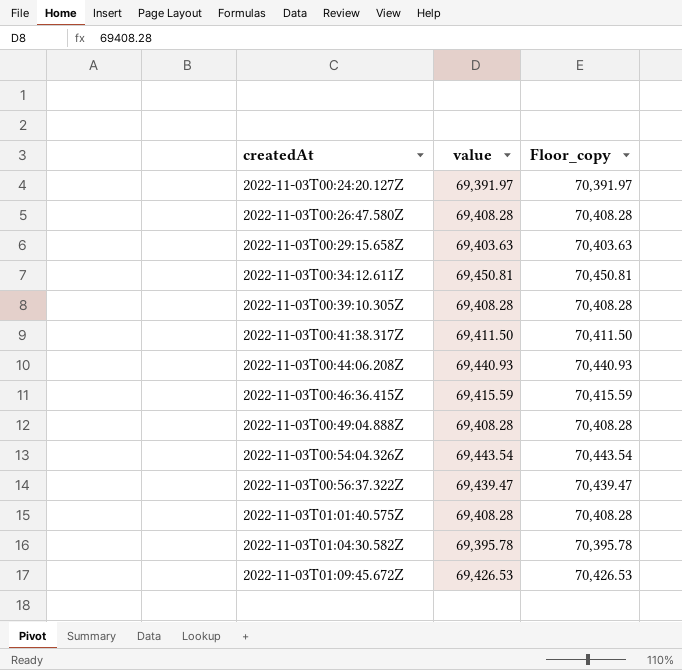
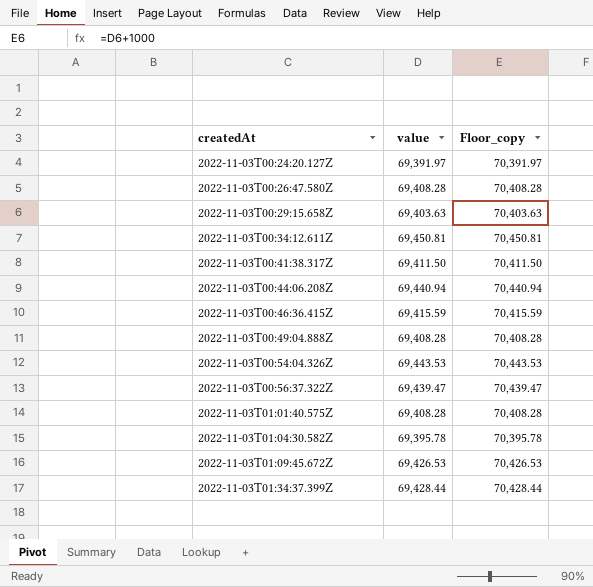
row 2022-11-03T00:39:10.305Z: 69,408.28 | 70,408.28 -> none
2022-11-03T00:44:06.208Z | value: 69,440.93 -> 69,440.94
2022-11-03T00:44:06.208Z | Floor_copy: 70,440.93 -> 70,440.94
2022-11-03T00:54:04.326Z | value: 69,443.54 -> 69,443.53
2022-11-03T00:54:04.326Z | Floor_copy: 70,443.54 -> 70,443.53
row 2022-11-03T01:34:37.399Z: none -> 69,428.44 | 70,428.44

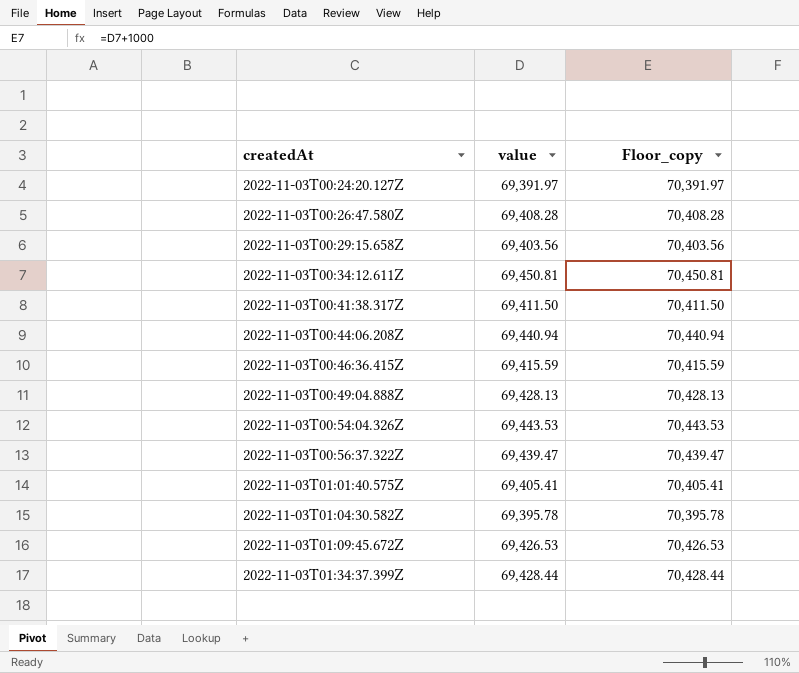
2022-11-03T00:29:15.658Z | value: 69,403.63 -> 69,403.56
2022-11-03T00:29:15.658Z | Floor_copy: 70,403.63 -> 70,403.56
2022-11-03T00:49:04.888Z | value: 69,408.28 -> 69,428.13
2022-11-03T00:49:04.888Z | Floor_copy: 70,408.28 -> 70,428.13
2022-11-03T01:01:40.575Z | value: 69,408.28 -> 69,405.41
2022-11-03T01:01:40.575Z | Floor_copy: 70,408.28 -> 70,405.41

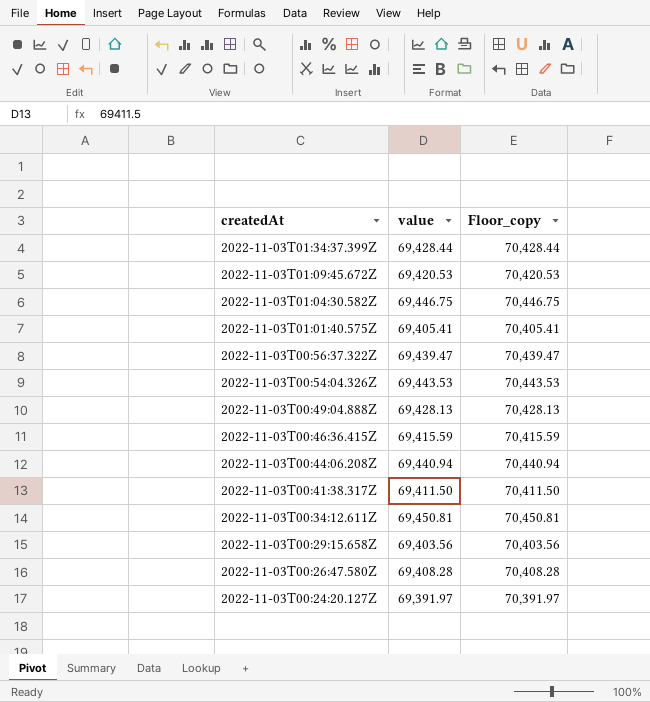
row order: createdAt ascending -> createdAt descending
2022-11-03T01:09:45.672Z | value: 69,426.53 -> 69,420.53
2022-11-03T01:09:45.672Z | Floor_copy: 70,426.53 -> 70,420.53
2022-11-03T01:04:30.582Z | value: 69,395.78 -> 69,446.75
2022-11-03T01:04:30.582Z | Floor_copy: 70,395.78 -> 70,446.75

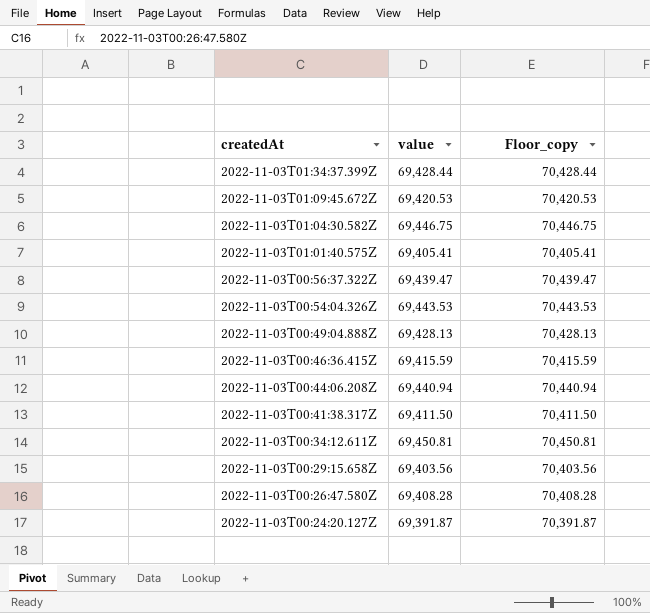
2022-11-03T00:24:20.127Z | value: 69,391.97 -> 69,391.87
2022-11-03T00:24:20.127Z | Floor_copy: 70,391.97 -> 70,391.87

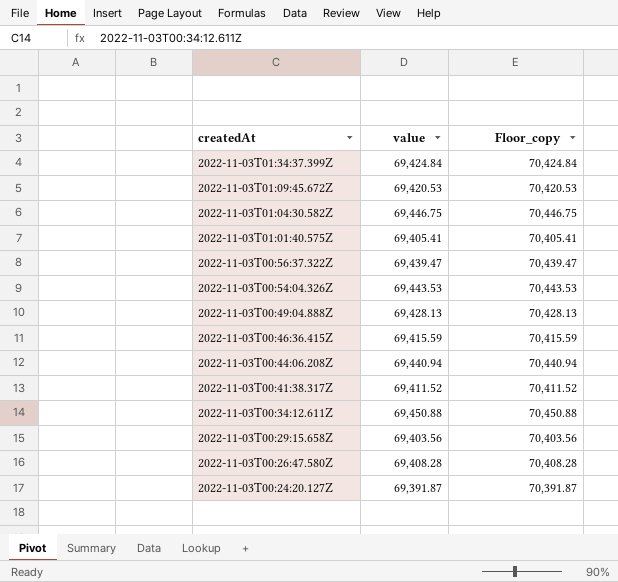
2022-11-03T01:34:37.399Z | value: 69,428.44 -> 69,424.84
2022-11-03T01:34:37.399Z | Floor_copy: 70,428.44 -> 70,424.84
2022-11-03T00:41:38.317Z | value: 69,411.50 -> 69,411.52
2022-11-03T00:41:38.317Z | Floor_copy: 70,411.50 -> 70,411.52
2022-11-03T00:34:12.611Z | value: 69,450.81 -> 69,450.88
2022-11-03T00:34:12.611Z | Floor_copy: 70,450.81 -> 70,450.88

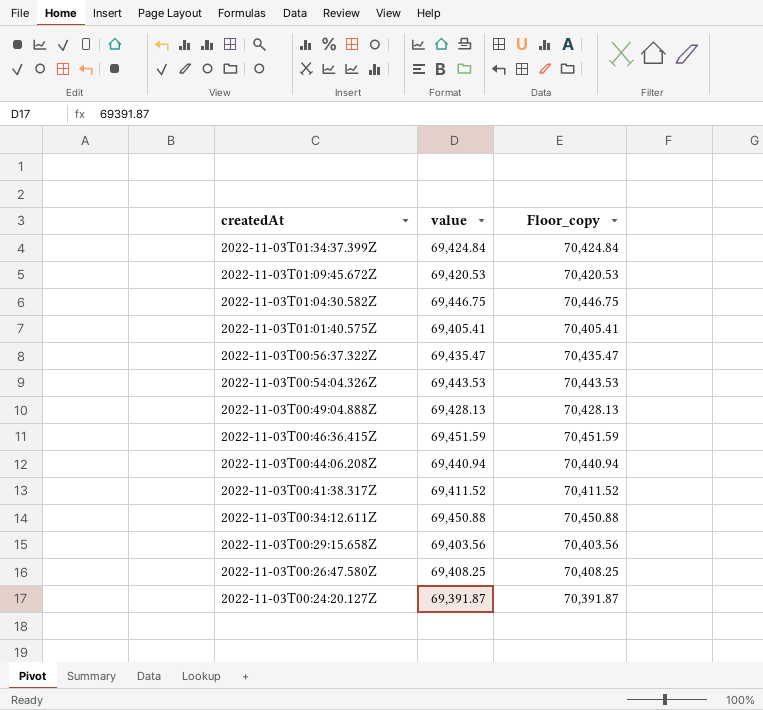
2022-11-03T00:56:37.322Z | value: 69,439.47 -> 69,435.47
2022-11-03T00:56:37.322Z | Floor_copy: 70,439.47 -> 70,435.47
2022-11-03T00:46:36.415Z | value: 69,415.59 -> 69,451.59
2022-11-03T00:46:36.415Z | Floor_copy: 70,415.59 -> 70,451.59
2022-11-03T00:26:47.580Z | value: 69,408.28 -> 69,408.25
2022-11-03T00:26:47.580Z | Floor_copy: 70,408.28 -> 70,408.25

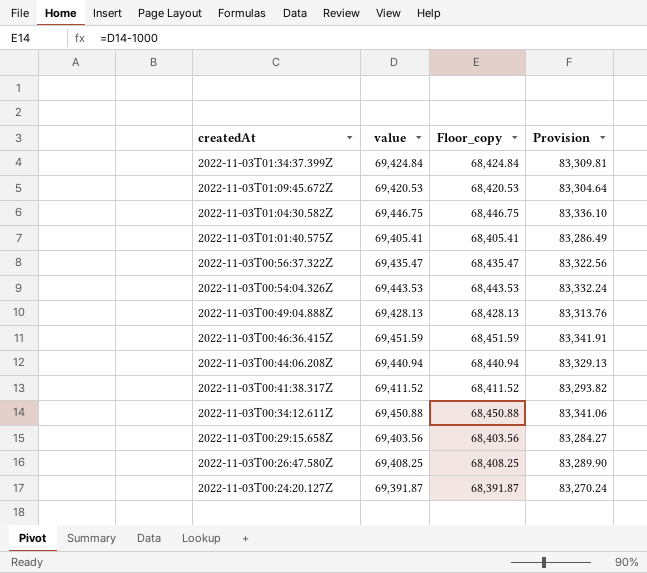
column Floor_copy | formula: [value] + 1000 -> [value] - 1000
column Provision | formula: none -> [value] * 1.2

